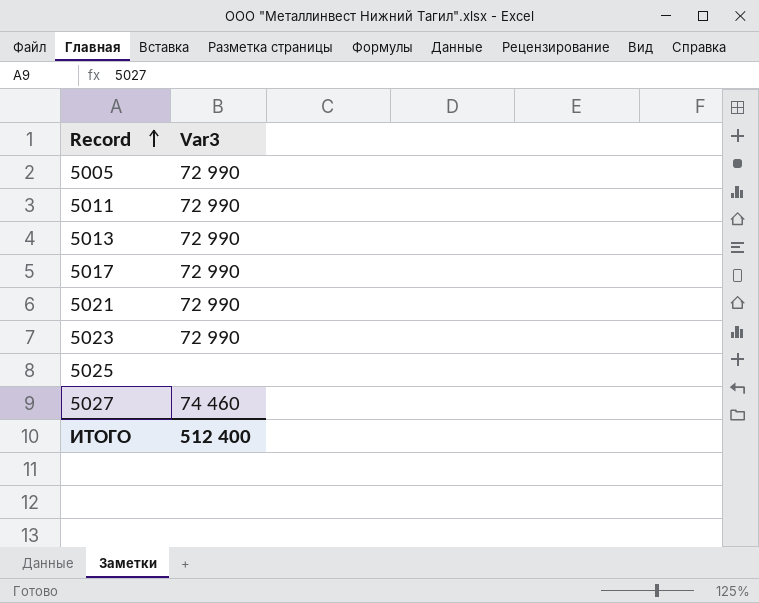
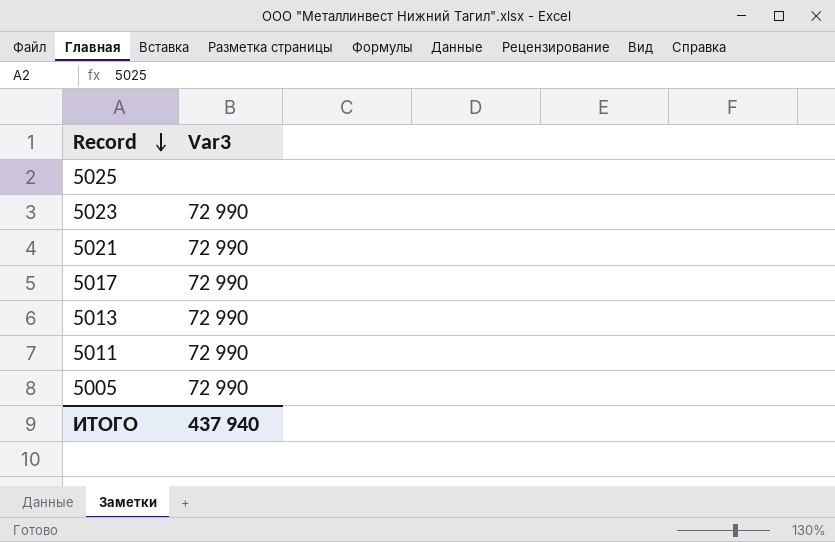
row order: Record ascending -> Record descending
row 5027: 74 460 -> none
ИТОГО | Var3: 512 400 -> 437 940

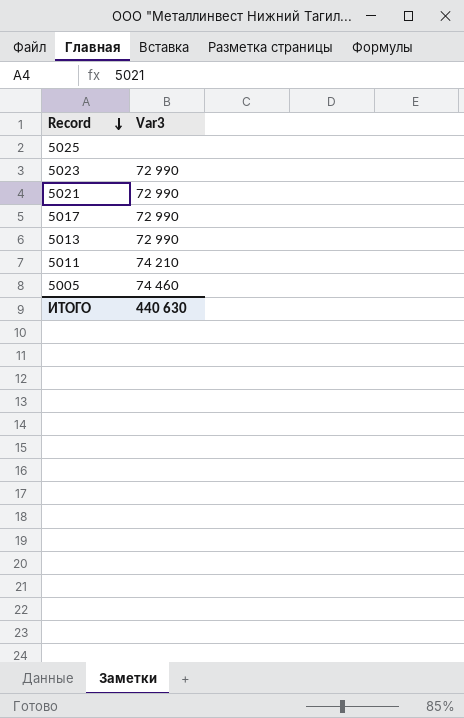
5011 | Var3: 72 990 -> 74 210
5005 | Var3: 72 990 -> 74 460
ИТОГО | Var3: 437 940 -> 440 630

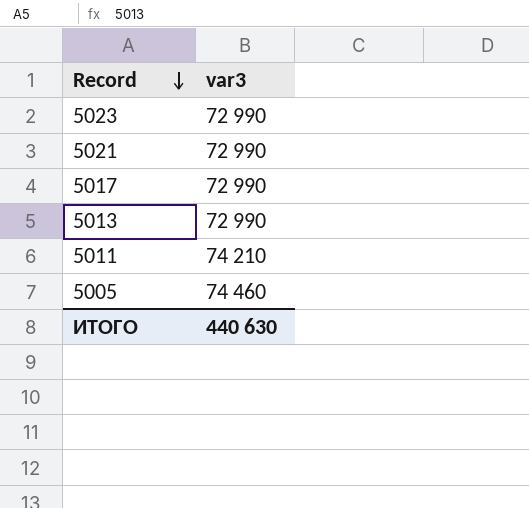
column name: Var3 -> var3
row 5025: none -> none

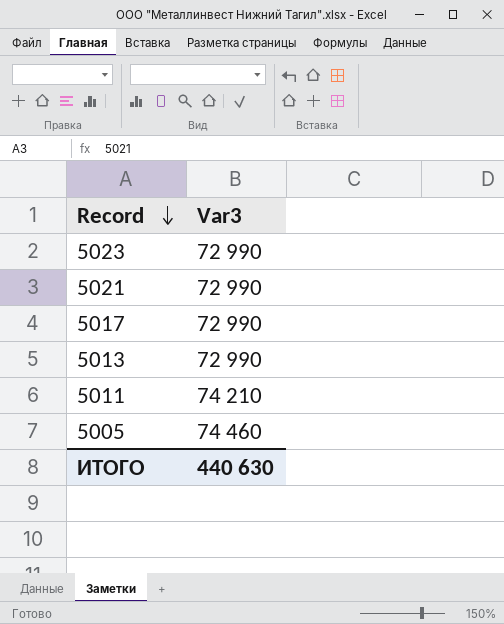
column name: var3 -> Var3

